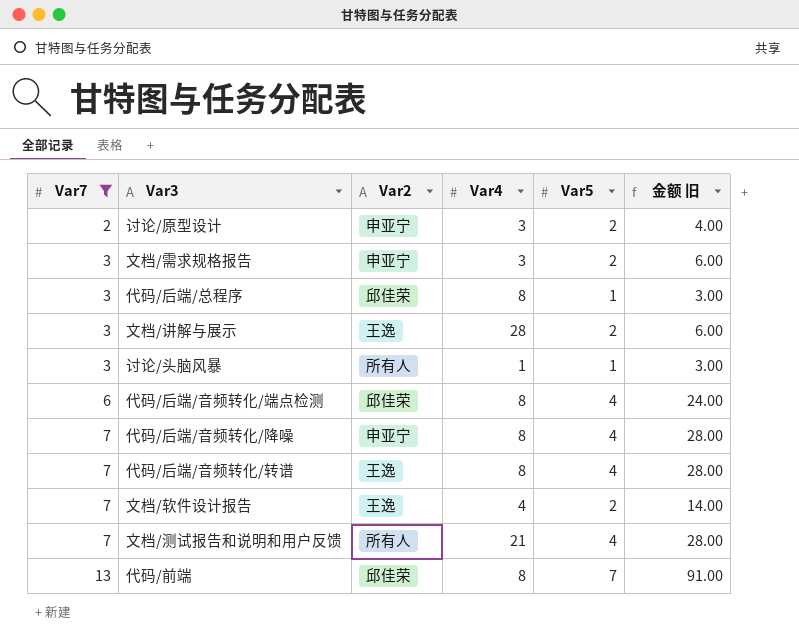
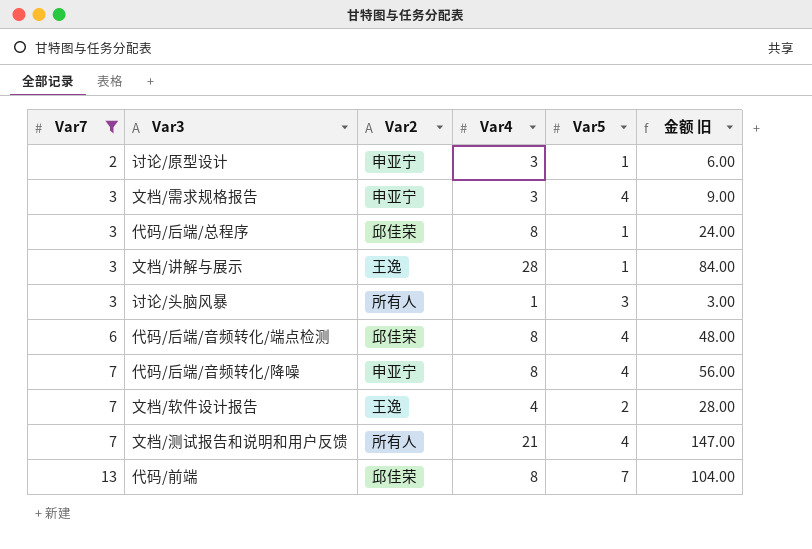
column 金额 旧 | formula: [Var7] * [Var5] -> [Var7] * [Var4]
row 代码/后端/音频转化/转谱: 7 | 王逸 | 8 | 4 | 28.00 -> none
讨论/原型设计 | Var5: 2 -> 1
文档/需求规格报告 | Var5: 2 -> 4
文档/讲解与展示 | Var5: 2 -> 1
讨论/头脑风暴 | Var5: 1 -> 3

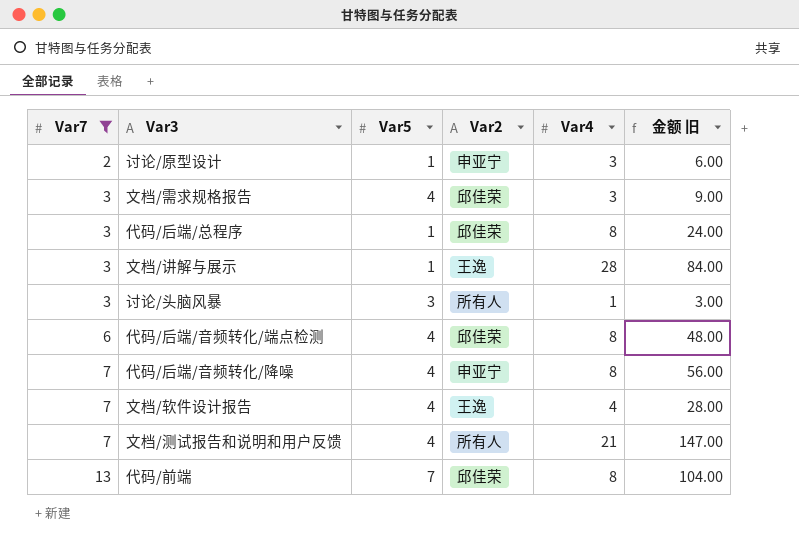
column Var5 | position: 5 -> 3
文档/需求规格报告 | Var2: 申亚宁 -> 邱佳荣
文档/软件设计报告 | Var5: 2 -> 4

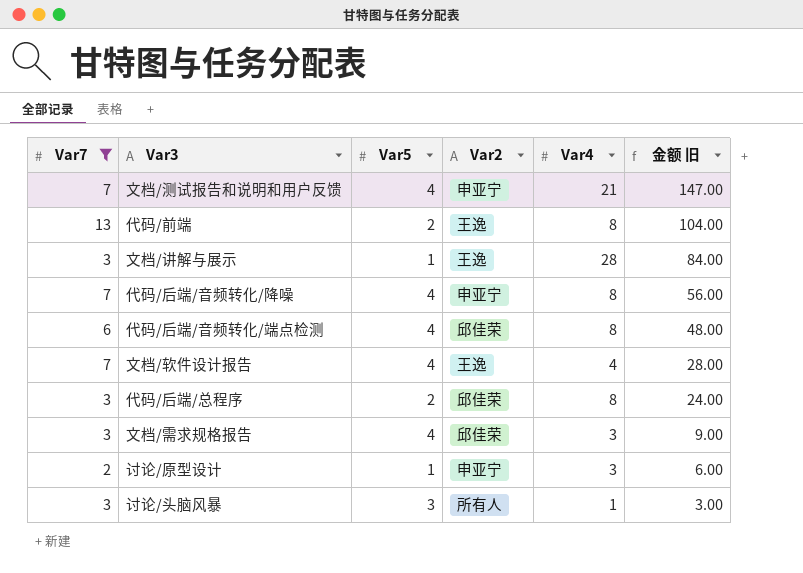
row order: Var7 ascending -> 金额 旧 descending
文档/测试报告和说明和用户反馈 | Var2: 所有人 -> 申亚宁
代码/前端 | Var5: 7 -> 2
代码/前端 | Var2: 邱佳荣 -> 王逸
代码/后端/总程序 | Var5: 1 -> 2

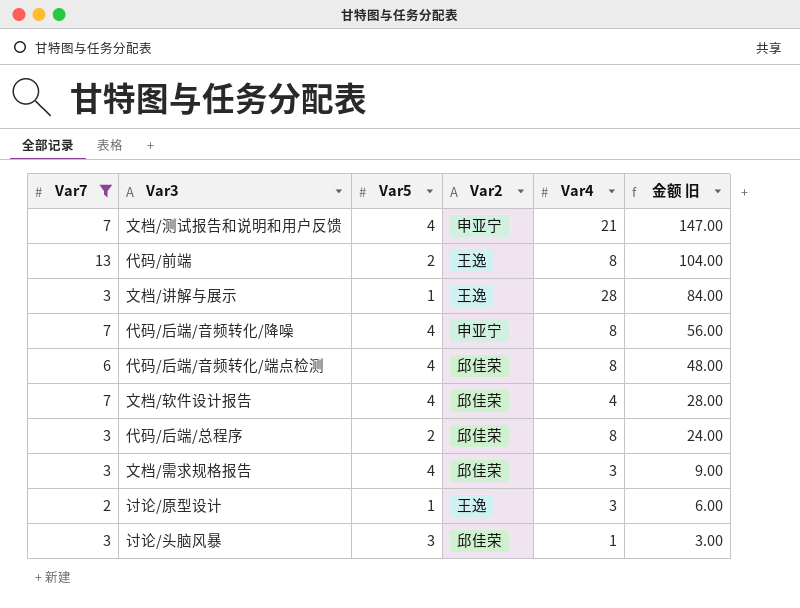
文档/软件设计报告 | Var2: 王逸 -> 邱佳荣
讨论/原型设计 | Var2: 申亚宁 -> 王逸
讨论/头脑风暴 | Var2: 所有人 -> 邱佳荣

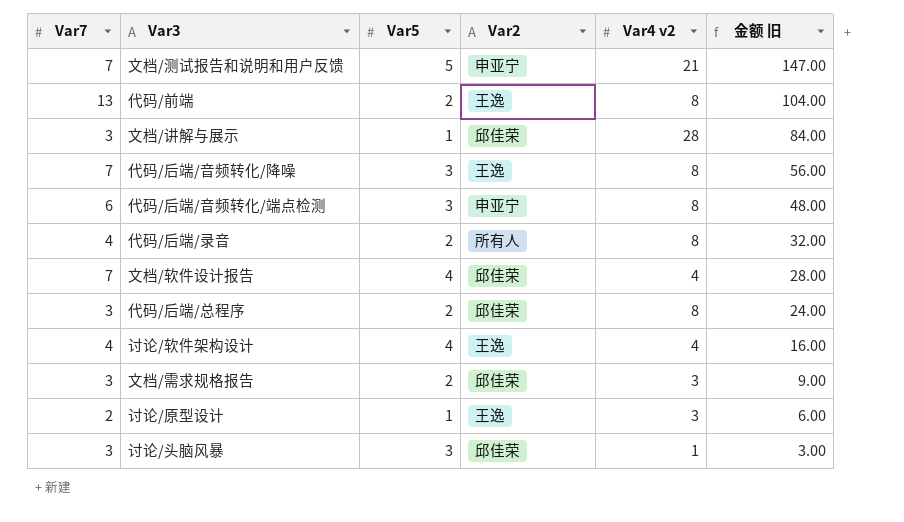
filter: Var7 != 4 -> none
column name: Var4 -> Var4 v2
文档/测试报告和说明和用户反馈 | Var5: 4 -> 5
文档/讲解与展示 | Var2: 王逸 -> 邱佳荣
代码/后端/音频转化/降噪 | Var5: 4 -> 3
代码/后端/音频转化/降噪 | Var2: 申亚宁 -> 王逸
代码/后端/音频转化/端点检测 | Var5: 4 -> 3
代码/后端/音频转化/端点检测 | Var2: 邱佳荣 -> 申亚宁
文档/需求规格报告 | Var5: 4 -> 2

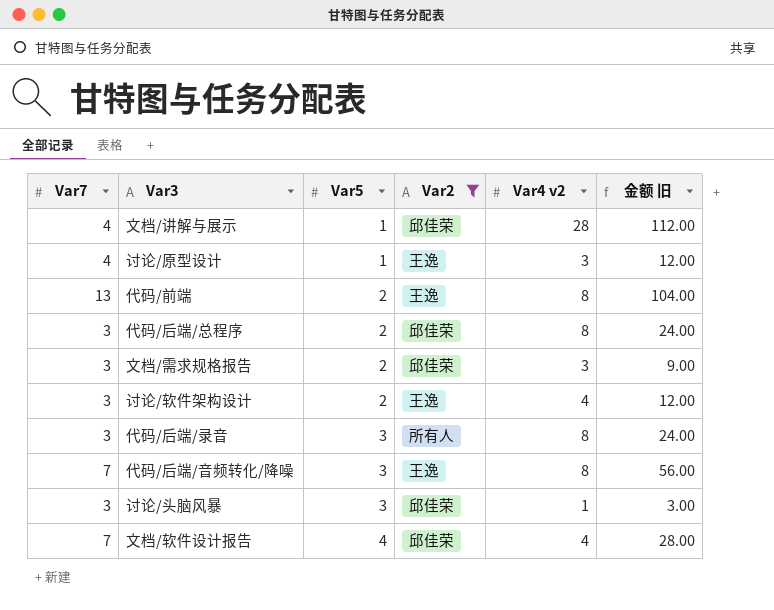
filter: none -> Var2 != 申亚宁
row order: 金额 旧 descending -> Var5 ascending
文档/讲解与展示 | Var7: 3 -> 4
文档/讲解与展示 | 金额 旧: 84.00 -> 112.00
讨论/原型设计 | Var7: 2 -> 4
讨论/原型设计 | 金额 旧: 6.00 -> 12.00
讨论/软件架构设计 | Var7: 4 -> 3
讨论/软件架构设计 | Var5: 4 -> 2
讨论/软件架构设计 | 金额 旧: 16.00 -> 12.00
代码/后端/录音 | Var7: 4 -> 3
代码/后端/录音 | Var5: 2 -> 3
代码/后端/录音 | 金额 旧: 32.00 -> 24.00

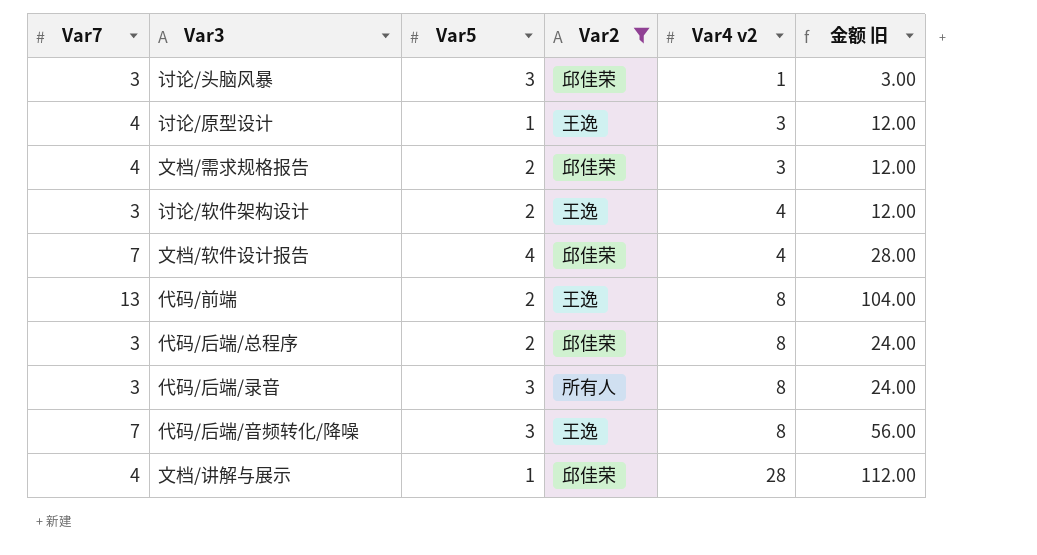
row order: Var5 ascending -> Var4 v2 ascending
文档/需求规格报告 | Var7: 3 -> 4
文档/需求规格报告 | 金额 旧: 9.00 -> 12.00

